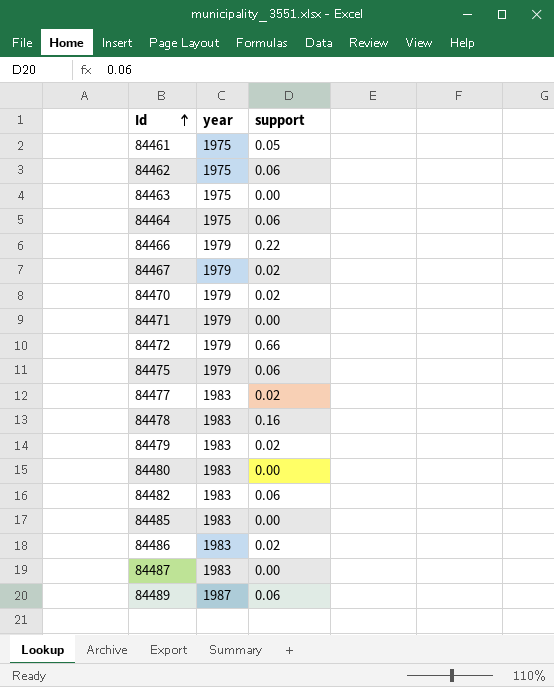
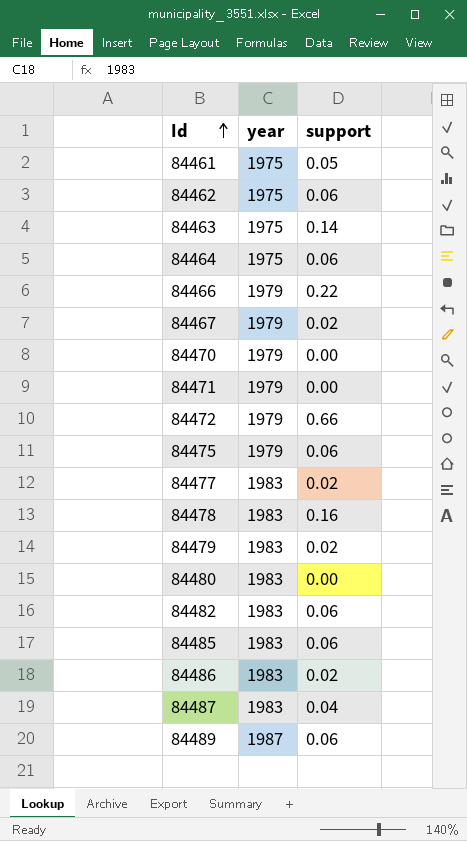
84463 | support: 0.00 -> 0.14
84470 | support: 0.02 -> 0.00
84485 | support: 0.00 -> 0.06
84487 | support: 0.00 -> 0.04

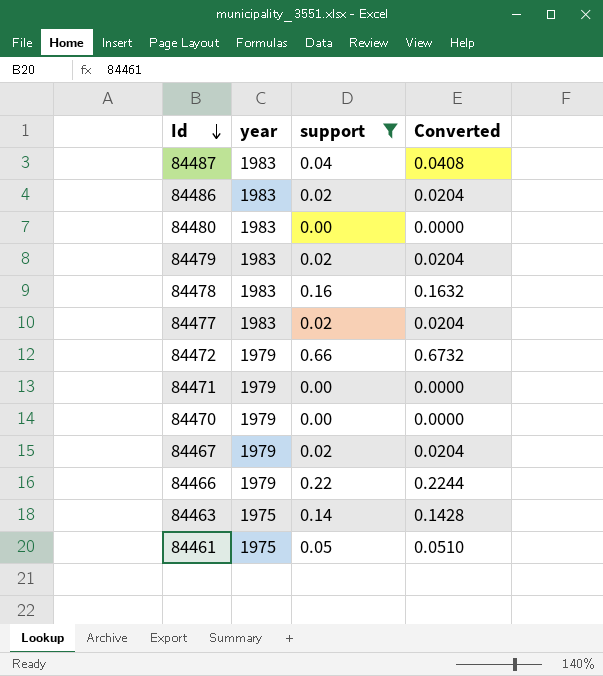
filter: none -> support != 0.06
row order: Id ascending -> Id descending
column Converted | formula: none -> [support] * 1.02

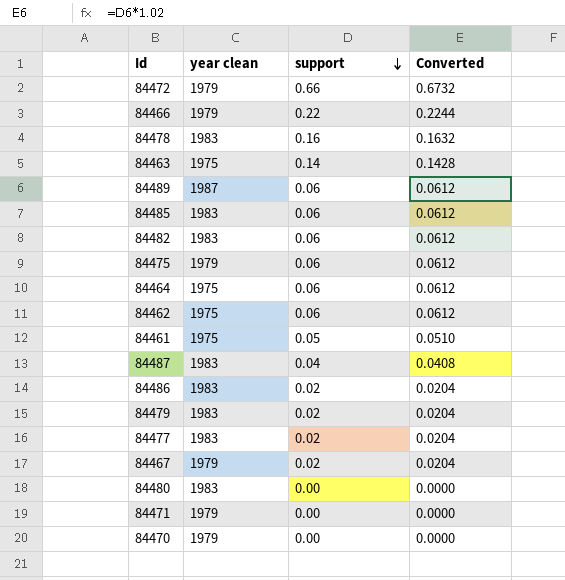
filter: support != 0.06 -> none
row order: Id descending -> support descending
column name: year -> year clean

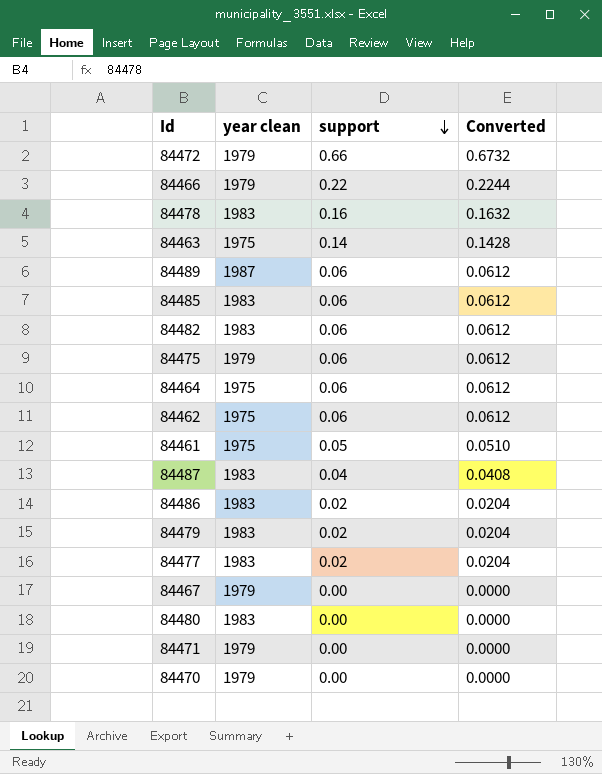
84467 | support: 0.02 -> 0.00
84467 | Converted: 0.0204 -> 0.0000

